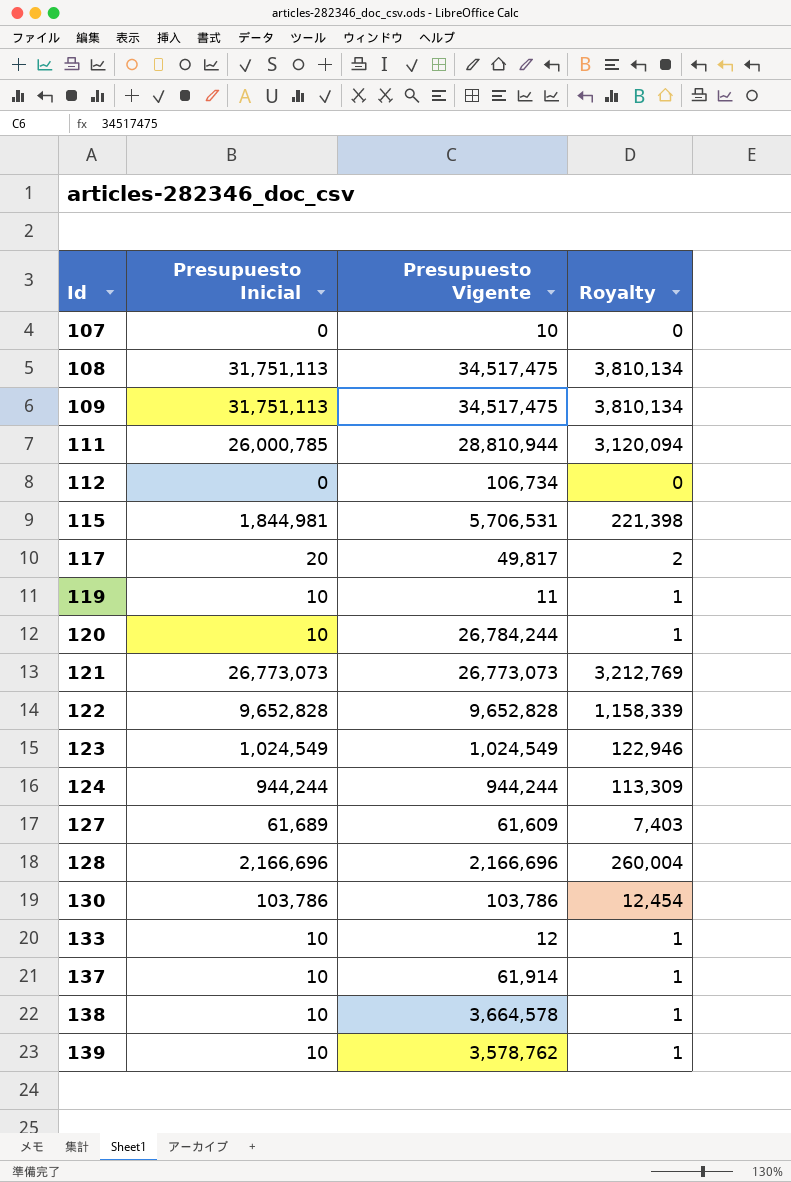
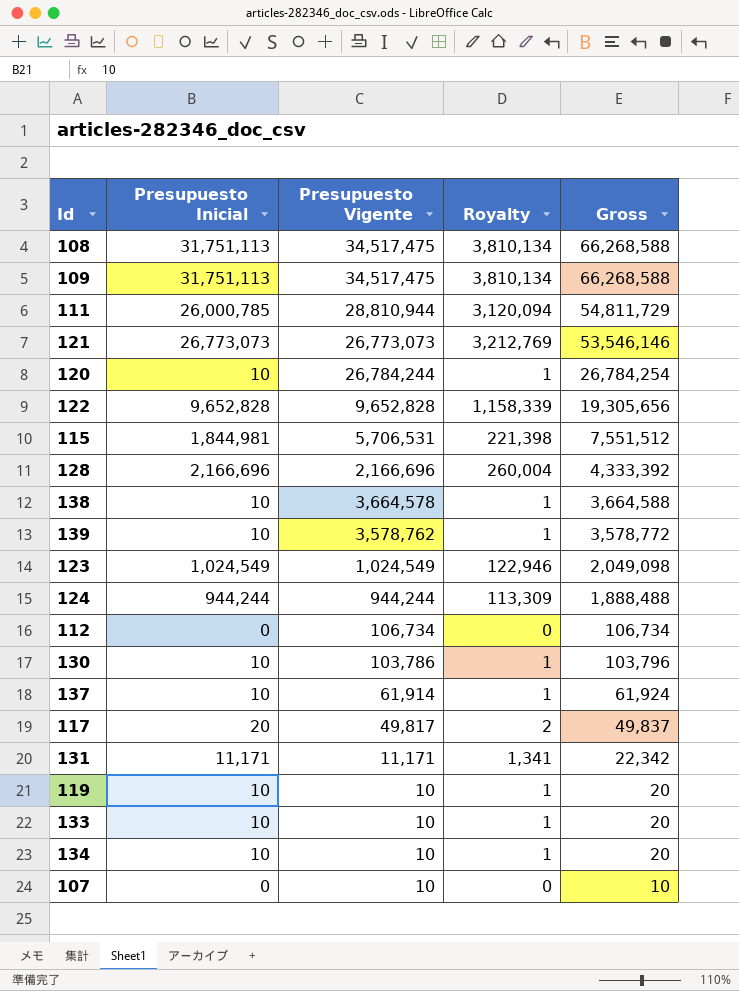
row order: Id ascending -> Gross descending
column Gross | formula: none -> [Presupuesto Inicial] + [Presupuesto Vigente]
row 127: 61,689 | 61,609 | 7,403 -> none
130 | Presupuesto Inicial: 103,786 -> 10
130 | Royalty: 12,454 -> 1
row 131: none -> 11,171 | 11,171 | 1,341 | 22,342
119 | Presupuesto Vigente: 11 -> 10
133 | Presupuesto Vigente: 12 -> 10
row 134: none -> 10 | 10 | 1 | 20

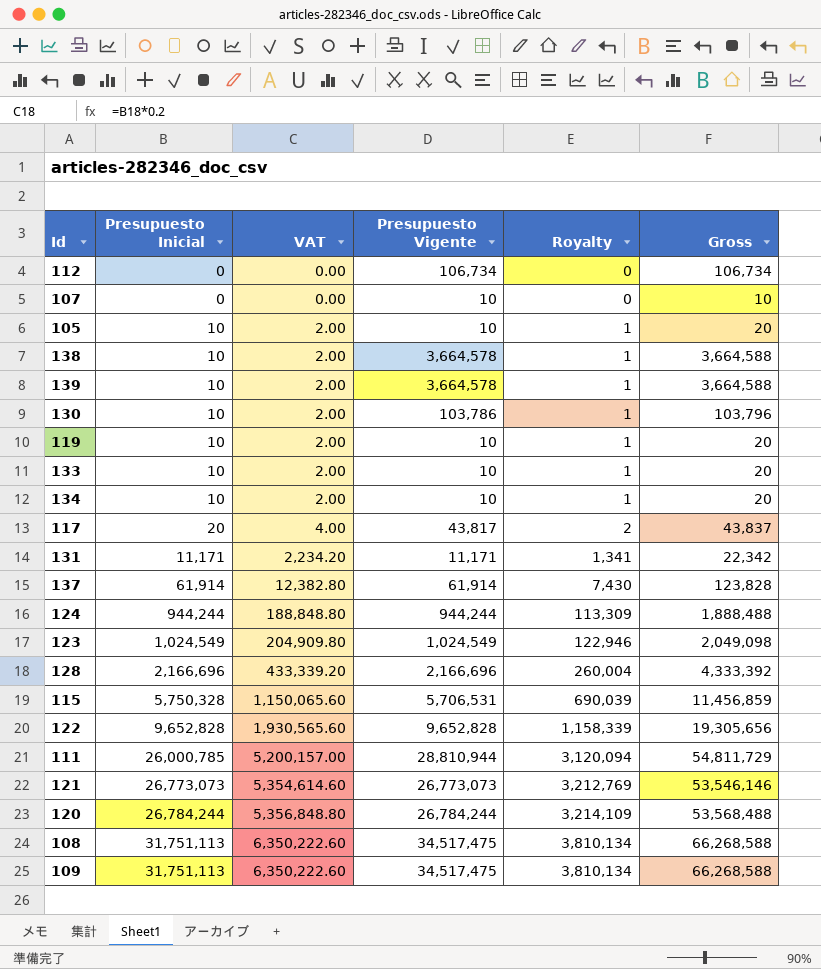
row order: Gross descending -> Presupuesto Inicial ascending
column VAT | formula: none -> [Presupuesto Inicial] * 0.2
row 105: none -> 10 | 2.00 | 10 | 1 | 20
139 | Presupuesto Vigente: 3,578,762 -> 3,664,578
139 | Gross: 3,578,772 -> 3,664,588
117 | Presupuesto Vigente: 49,817 -> 43,817
117 | Gross: 49,837 -> 43,837
137 | Presupuesto Inicial: 10 -> 61,914
137 | Royalty: 1 -> 7,430
137 | Gross: 61,924 -> 123,828
115 | Presupuesto Inicial: 1,844,981 -> 5,750,328
115 | Royalty: 221,398 -> 690,039
115 | Gross: 7,551,512 -> 11,456,859
120 | Presupuesto Inicial: 10 -> 26,784,244
120 | Royalty: 1 -> 3,214,109
120 | Gross: 26,784,254 -> 53,568,488

